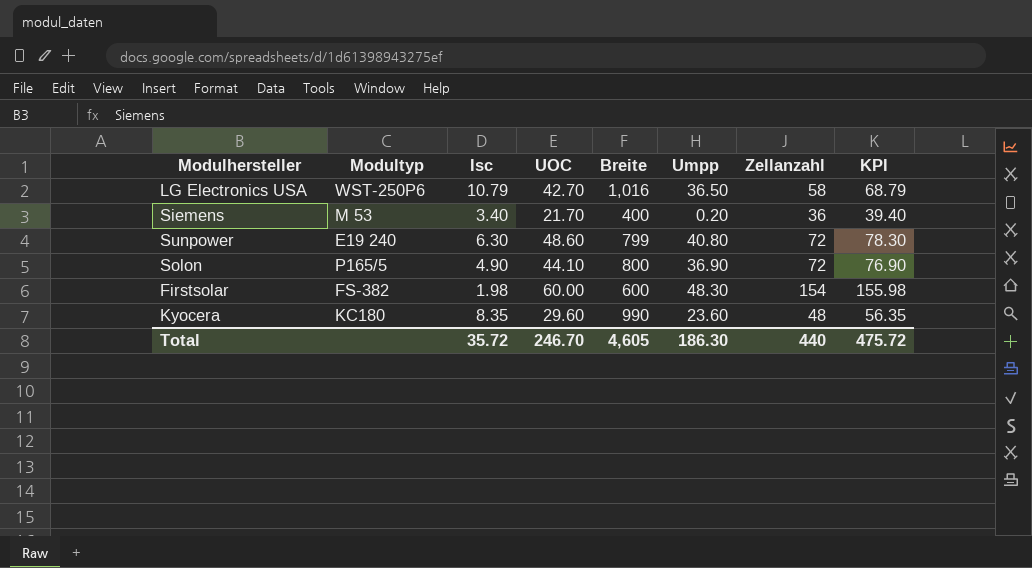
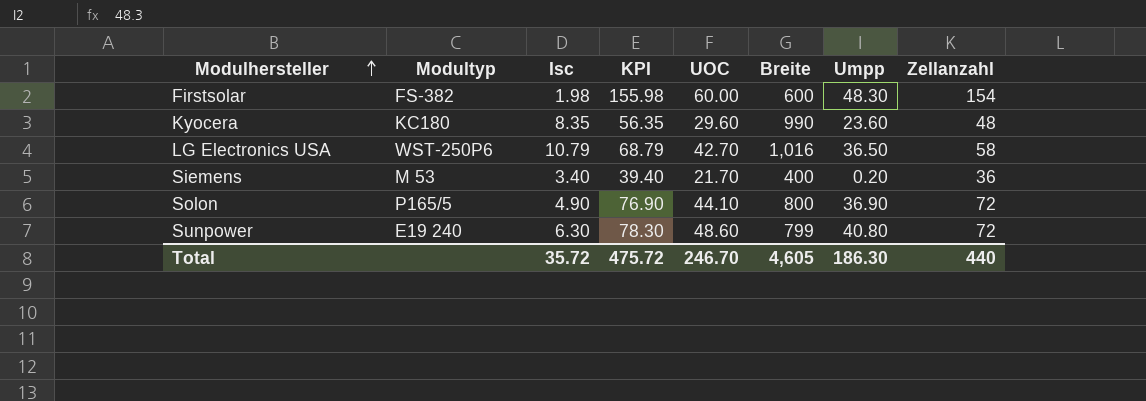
row order: none -> Modulhersteller ascending
column KPI | position: 8 -> 4

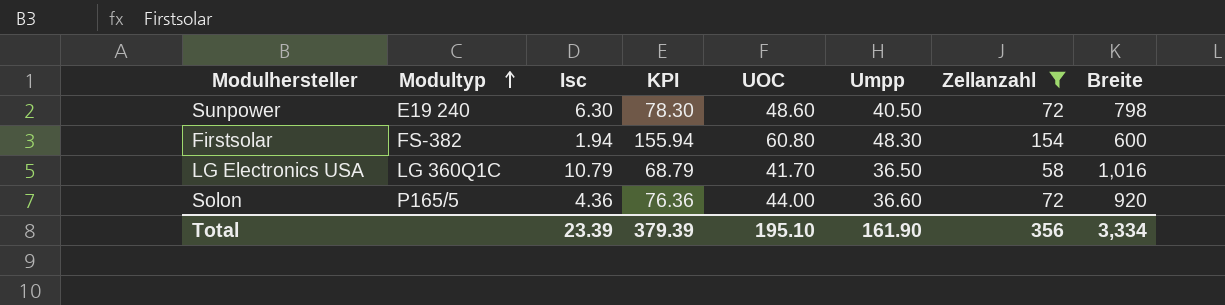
filter: none -> Zellanzahl >= 58
row order: Modulhersteller ascending -> Modultyp ascending
column Breite | position: 6 -> 8
Sunpower | Umpp: 40.80 -> 40.50
Sunpower | Breite: 799 -> 798
Firstsolar | Isc: 1.98 -> 1.94
Firstsolar | KPI: 155.98 -> 155.94
Firstsolar | UOC: 60.00 -> 60.80
LG Electronics USA | Modultyp: WST-250P6 -> LG 360Q1C
LG Electronics USA | UOC: 42.70 -> 41.70
Solon | Isc: 4.90 -> 4.36
Solon | KPI: 76.90 -> 76.36
Solon | UOC: 44.10 -> 44.00
Solon | Umpp: 36.90 -> 36.60
Solon | Breite: 800 -> 920
Total | Isc: 35.72 -> 23.39
Total | KPI: 475.72 -> 379.39
Total | UOC: 246.70 -> 195.10
Total | Umpp: 186.30 -> 161.90
Total | Zellanzahl: 440 -> 356
Total | Breite: 4,605 -> 3,334

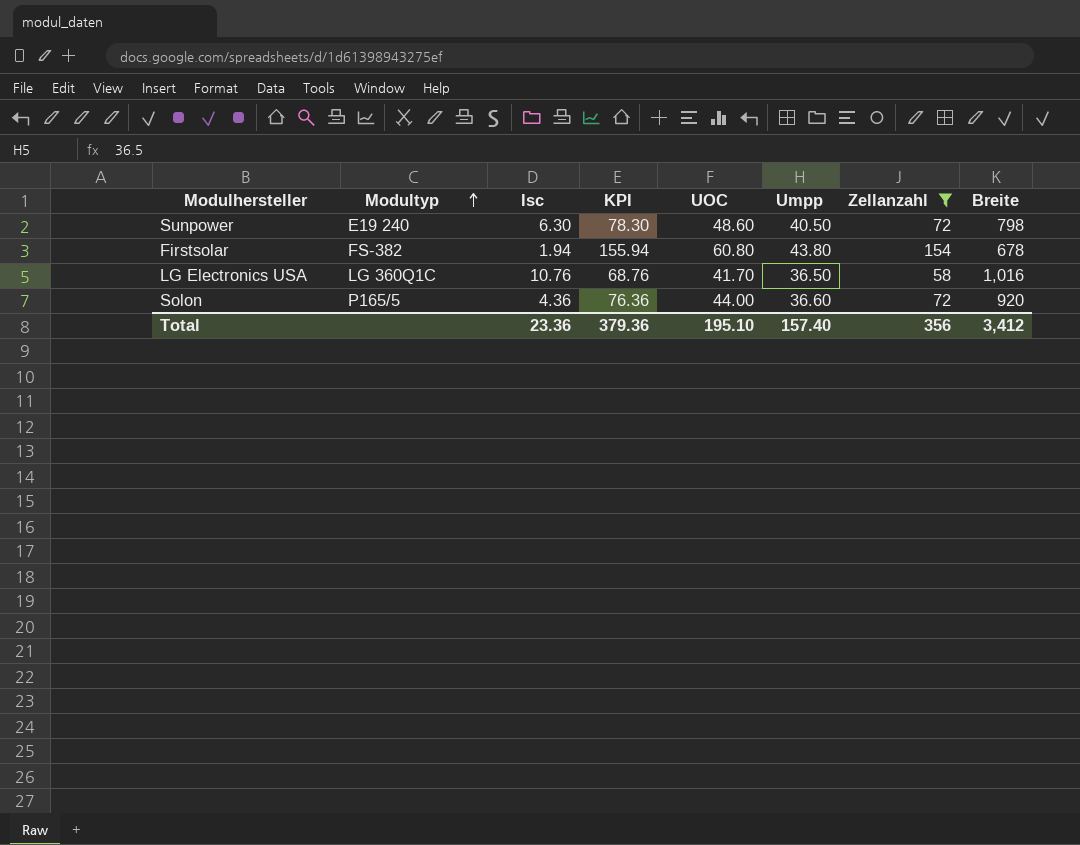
Firstsolar | Umpp: 48.30 -> 43.80
Firstsolar | Breite: 600 -> 678
LG Electronics USA | Isc: 10.79 -> 10.76
LG Electronics USA | KPI: 68.79 -> 68.76
Total | Isc: 23.39 -> 23.36
Total | KPI: 379.39 -> 379.36
Total | Umpp: 161.90 -> 157.40
Total | Breite: 3,334 -> 3,412

